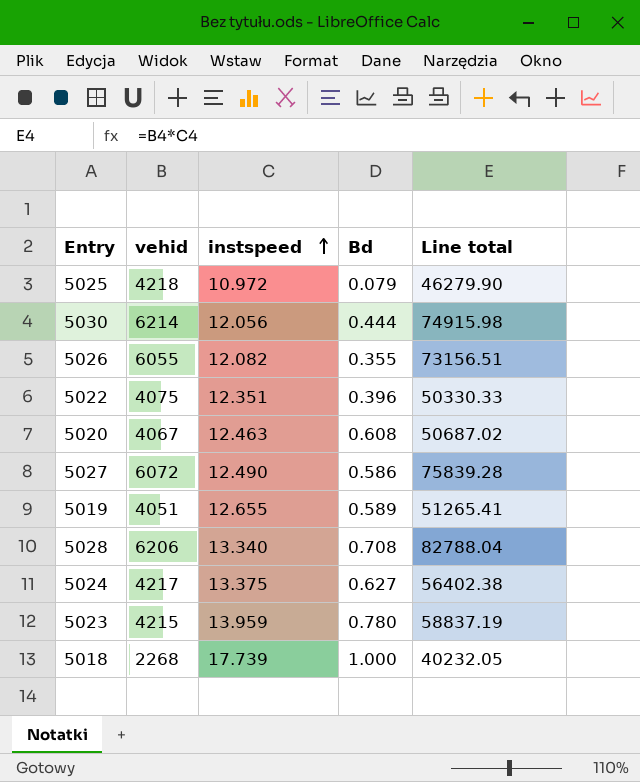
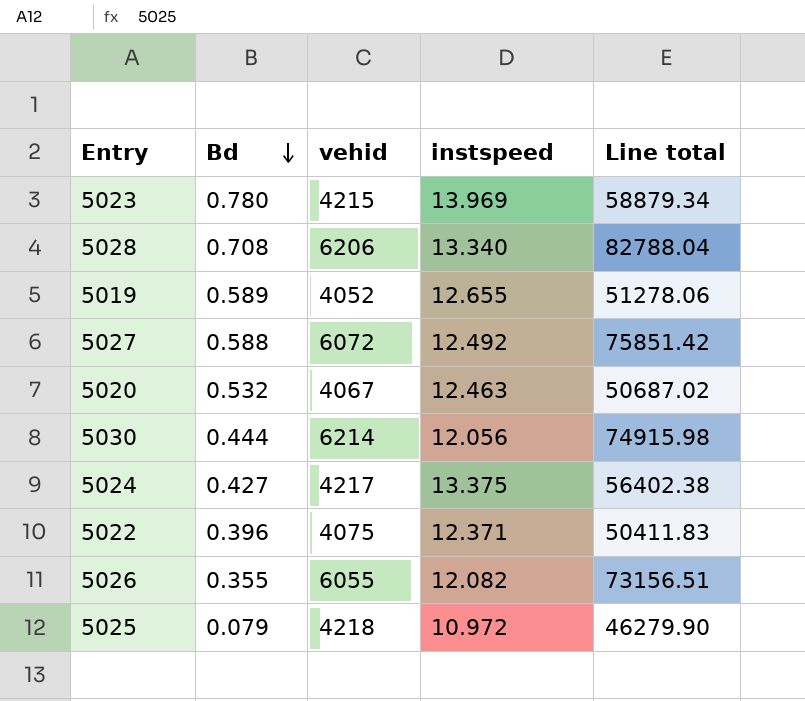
row order: instspeed ascending -> Bd descending
column Bd | position: 4 -> 2
row 5018: 2268 | 17.739 | 1.000 | 40232.05 -> none
5023 | instspeed: 13.959 -> 13.969
5023 | Line total: 58837.19 -> 58879.34
5019 | vehid: 4051 -> 4052
5019 | Line total: 51265.41 -> 51278.06
5027 | Bd: 0.586 -> 0.588
5027 | instspeed: 12.490 -> 12.492
5027 | Line total: 75839.28 -> 75851.42
5020 | Bd: 0.608 -> 0.532
5024 | Bd: 0.627 -> 0.427
5022 | instspeed: 12.351 -> 12.371
5022 | Line total: 50330.33 -> 50411.83

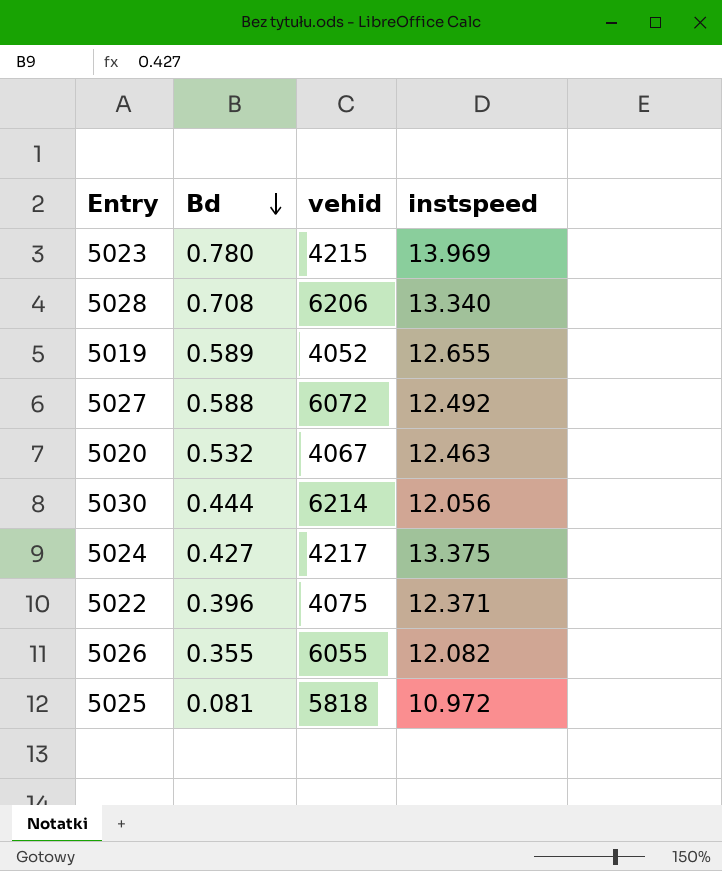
column Line total | formula: [vehid] * [instspeed] -> none
5025 | Bd: 0.079 -> 0.081
5025 | vehid: 4218 -> 5818

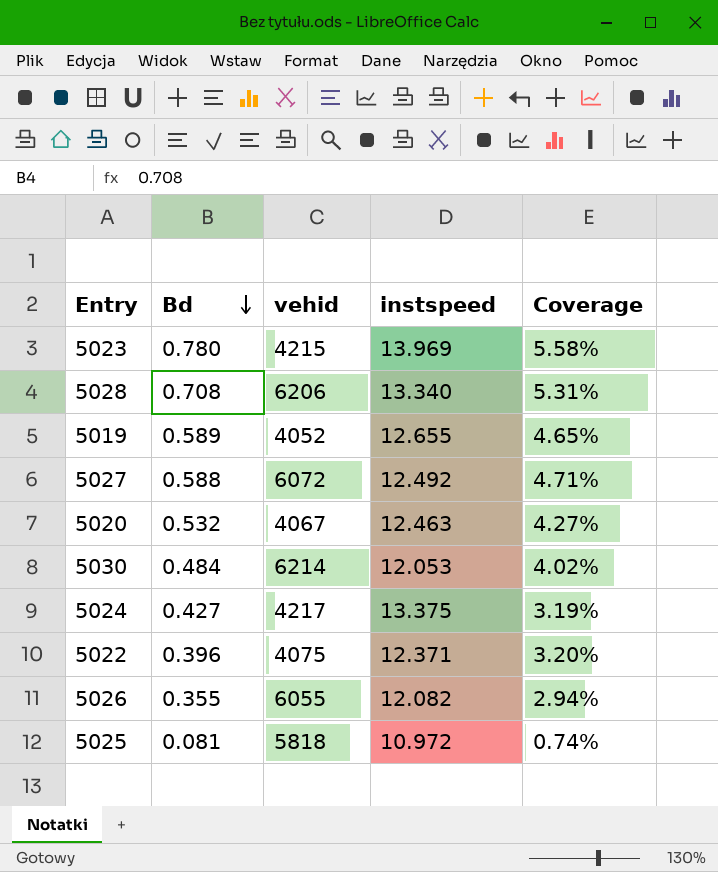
column Coverage | formula: none -> [Bd] / [instspeed]
5030 | Bd: 0.444 -> 0.484
5030 | instspeed: 12.056 -> 12.053

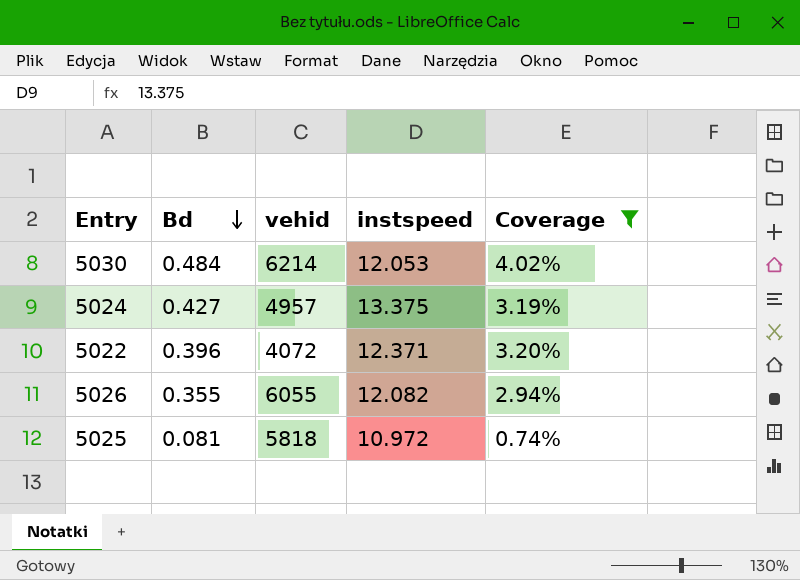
filter: none -> Coverage <= 4.02%
5024 | vehid: 4217 -> 4957
5022 | vehid: 4075 -> 4072

